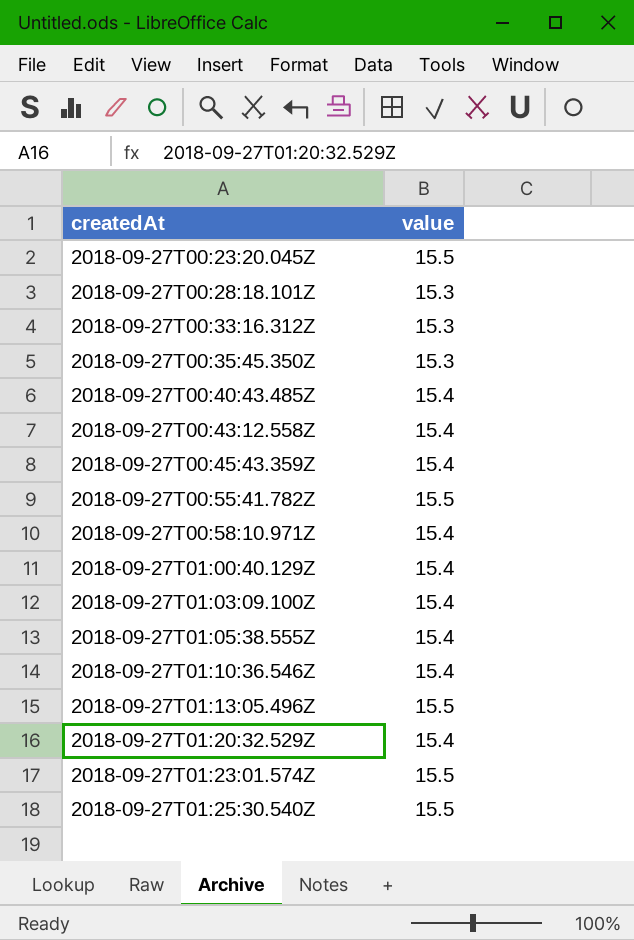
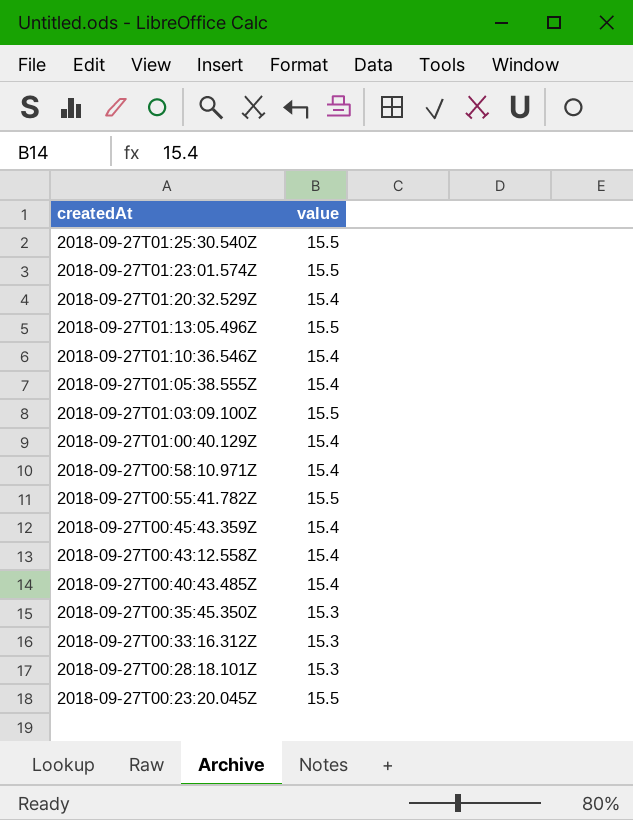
row order: createdAt ascending -> createdAt descending
2018-09-27T01:03:09.100Z | value: 15.4 -> 15.5

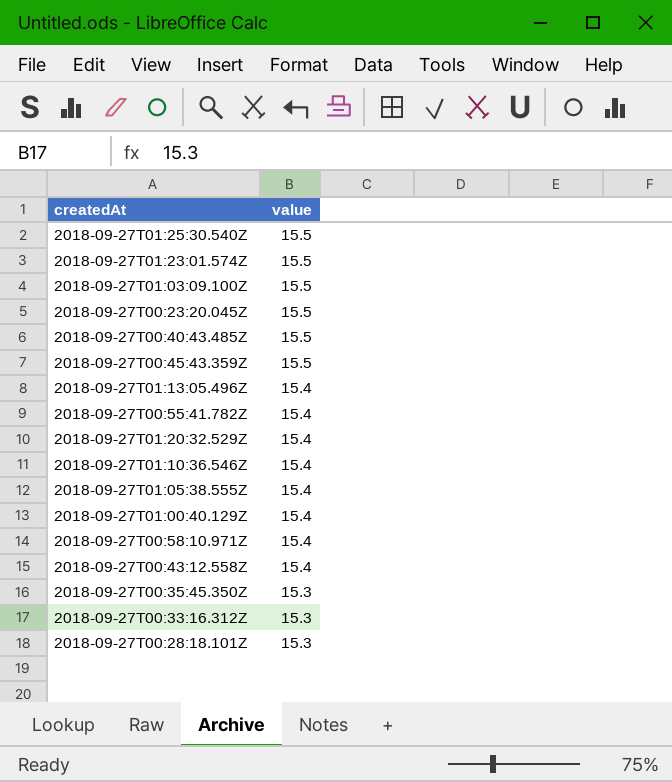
row order: createdAt descending -> value descending
2018-09-27T00:40:43.485Z | value: 15.4 -> 15.5
2018-09-27T00:45:43.359Z | value: 15.4 -> 15.5
2018-09-27T01:13:05.496Z | value: 15.5 -> 15.4
2018-09-27T00:55:41.782Z | value: 15.5 -> 15.4

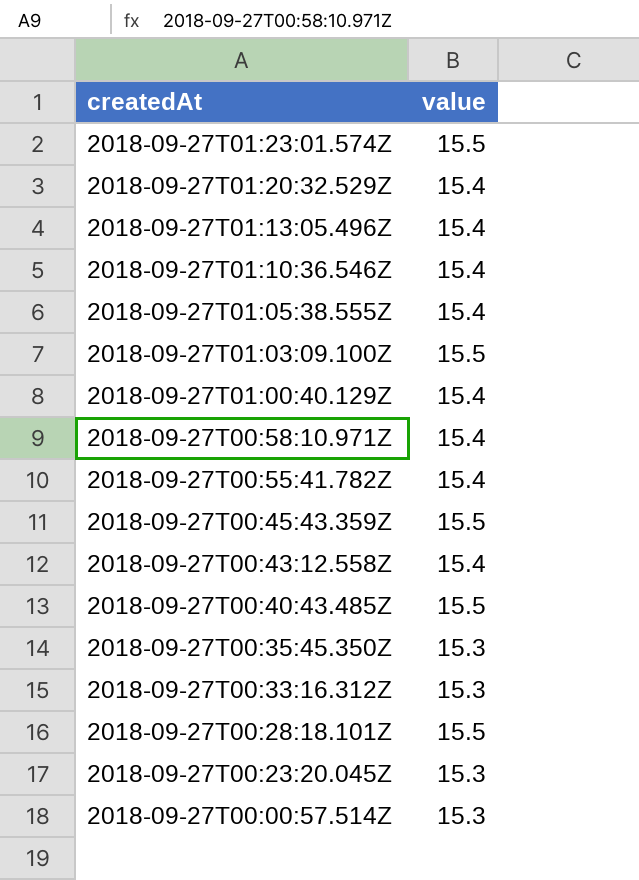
row order: value descending -> createdAt descending
row 2018-09-27T01:25:30.540Z: 15.5 -> none
2018-09-27T00:28:18.101Z | value: 15.3 -> 15.5
2018-09-27T00:23:20.045Z | value: 15.5 -> 15.3
row 2018-09-27T00:00:57.514Z: none -> 15.3

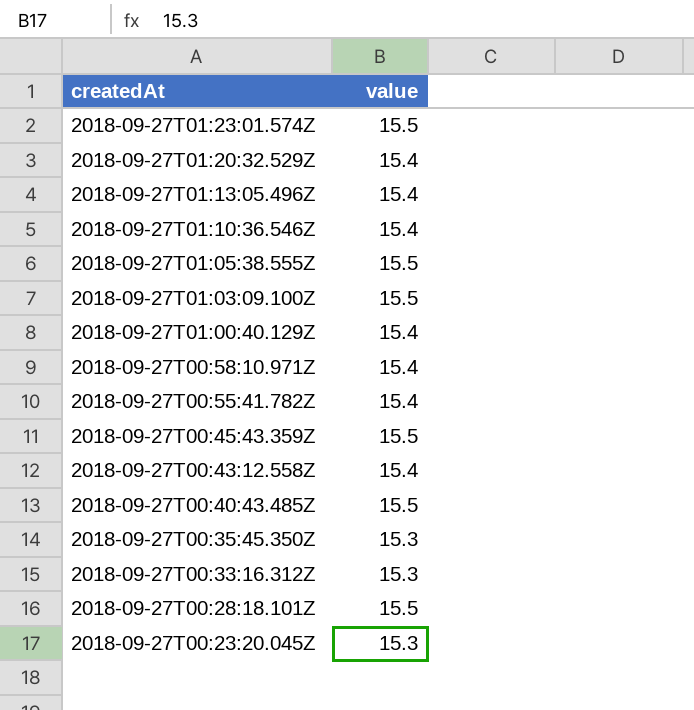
row 2018-09-27T00:00:57.514Z: 15.3 -> none
2018-09-27T01:05:38.555Z | value: 15.4 -> 15.5

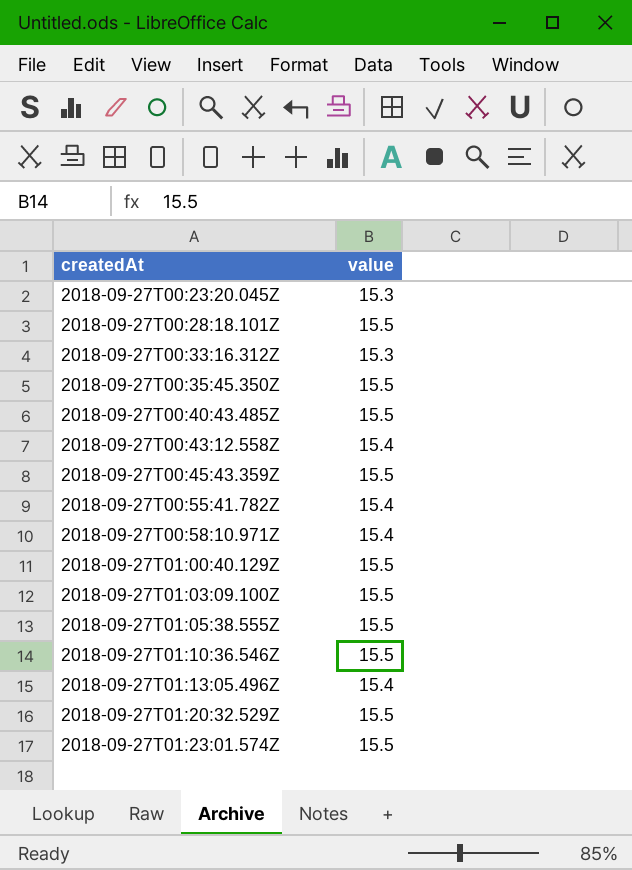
row order: createdAt descending -> createdAt ascending
2018-09-27T00:35:45.350Z | value: 15.3 -> 15.5
2018-09-27T01:00:40.129Z | value: 15.4 -> 15.5
2018-09-27T01:10:36.546Z | value: 15.4 -> 15.5
2018-09-27T01:20:32.529Z | value: 15.4 -> 15.5

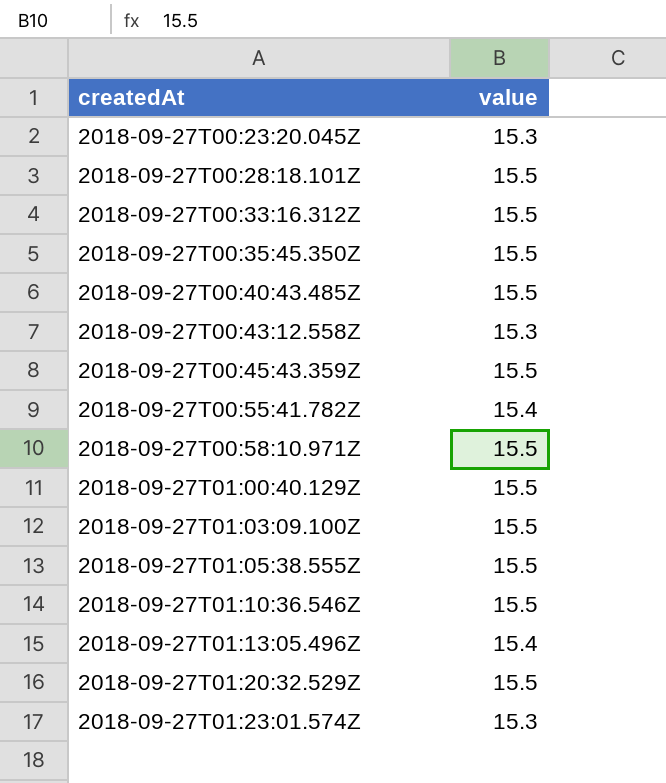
2018-09-27T00:33:16.312Z | value: 15.3 -> 15.5
2018-09-27T00:43:12.558Z | value: 15.4 -> 15.3
2018-09-27T00:58:10.971Z | value: 15.4 -> 15.5
2018-09-27T01:23:01.574Z | value: 15.5 -> 15.3

